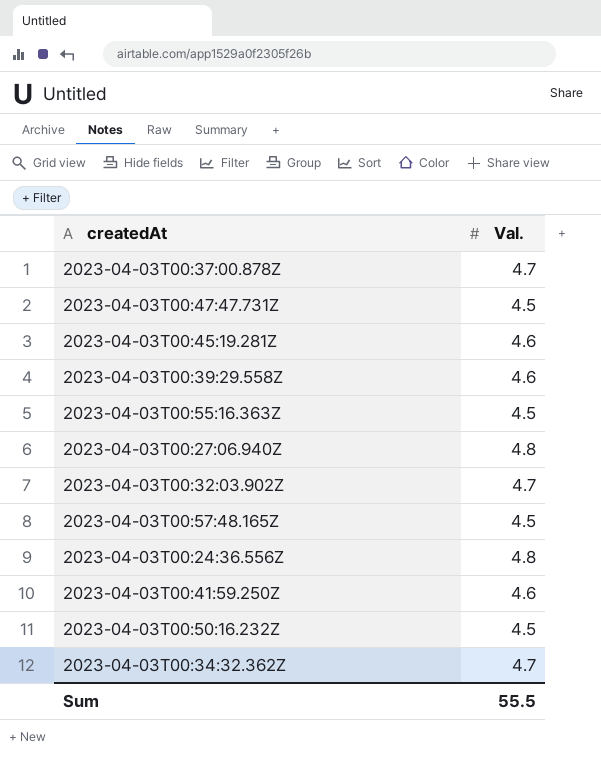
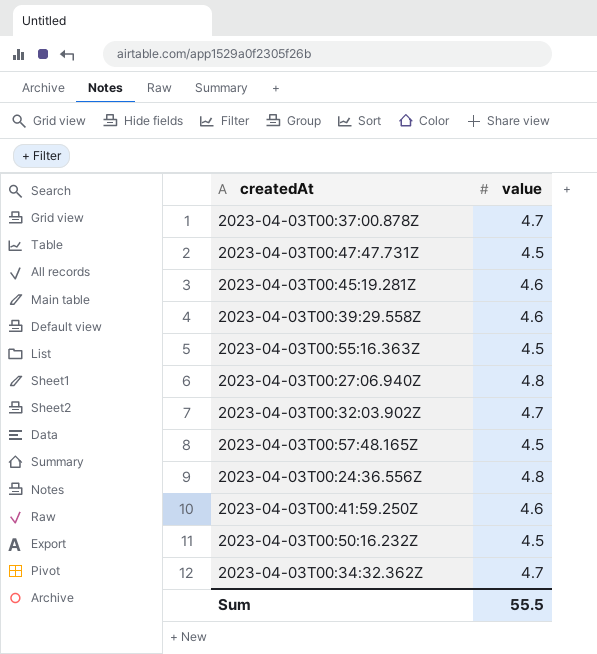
column name: Val. -> value

